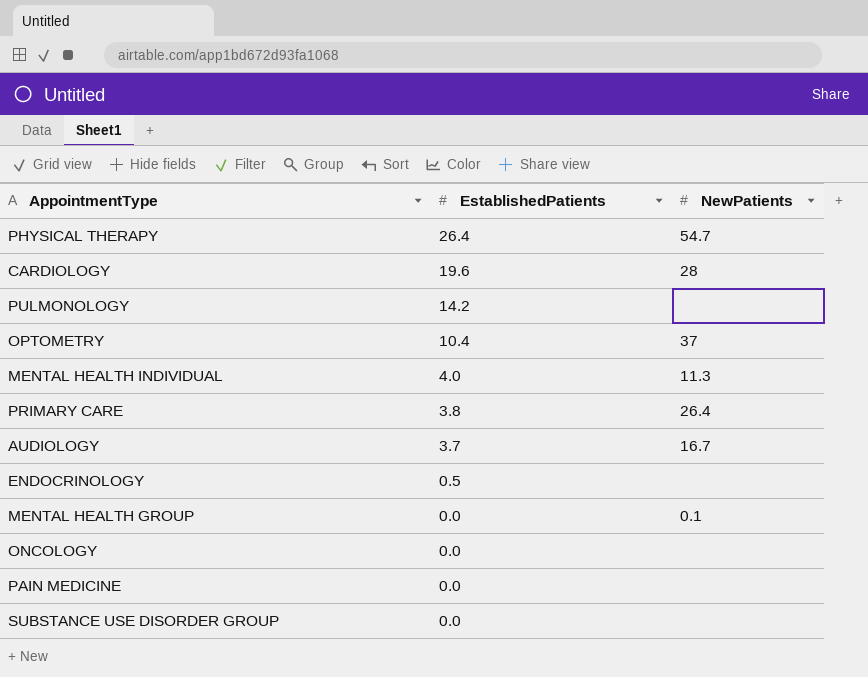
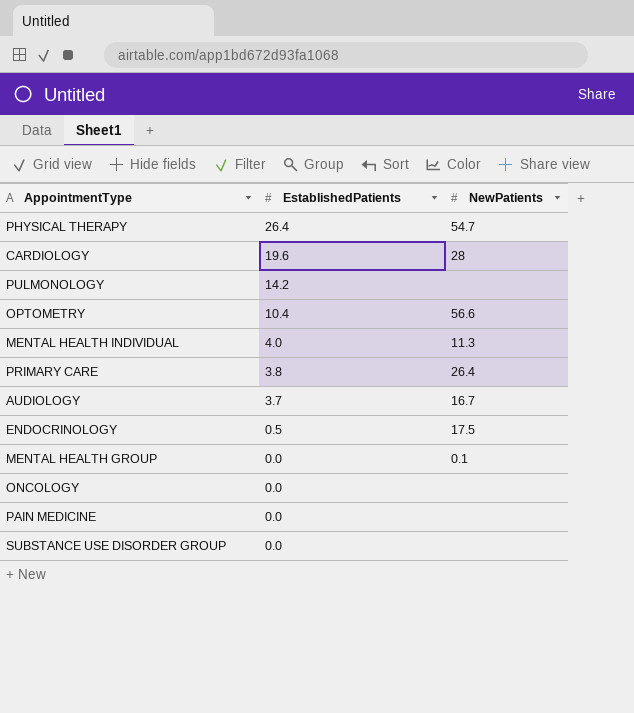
OPTOMETRY | NewPatients: 37 -> 56.6
ENDOCRINOLOGY | NewPatients: none -> 17.5

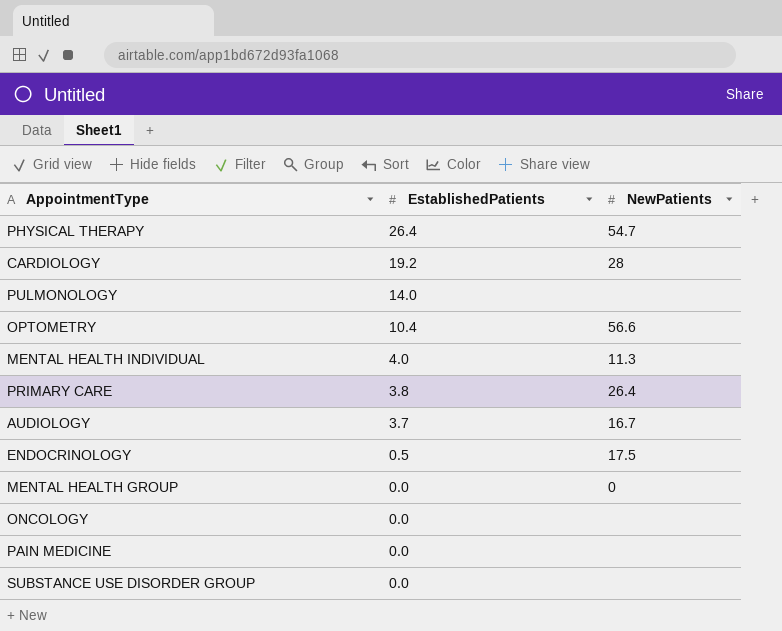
CARDIOLOGY | EstablishedPatients: 19.6 -> 19.2
PULMONOLOGY | EstablishedPatients: 14.2 -> 14.0
MENTAL HEALTH GROUP | NewPatients: 0.1 -> 0

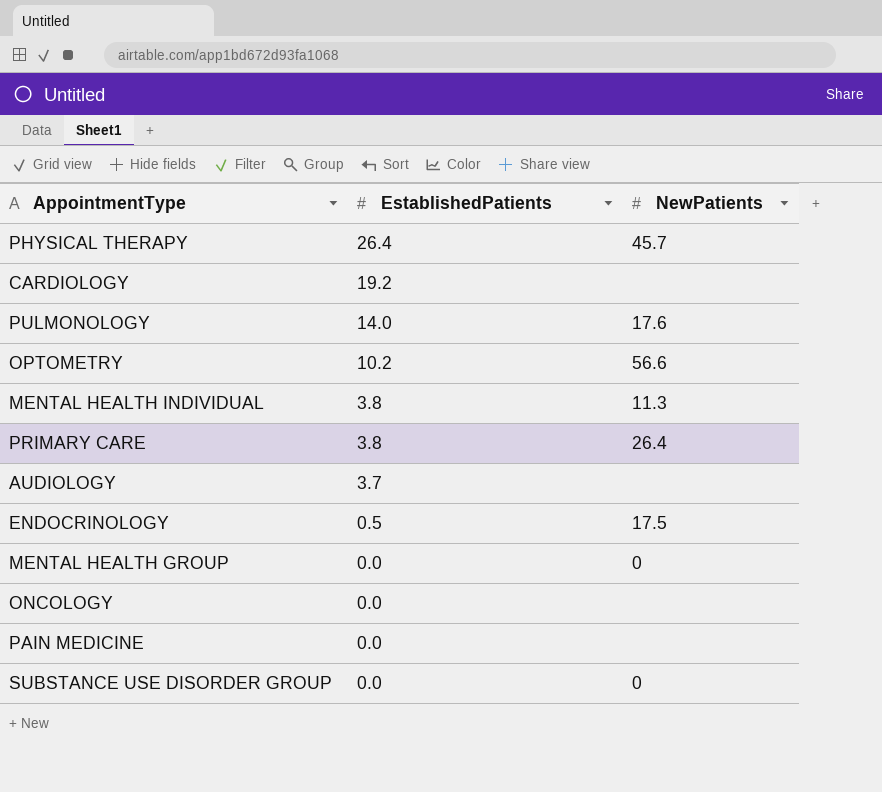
PHYSICAL THERAPY | NewPatients: 54.7 -> 45.7
CARDIOLOGY | NewPatients: 28 -> none
PULMONOLOGY | NewPatients: none -> 17.6
OPTOMETRY | EstablishedPatients: 10.4 -> 10.2
MENTAL HEALTH INDIVIDUAL | EstablishedPatients: 4.0 -> 3.8
AUDIOLOGY | NewPatients: 16.7 -> none
SUBSTANCE USE DISORDER GROUP | NewPatients: none -> 0

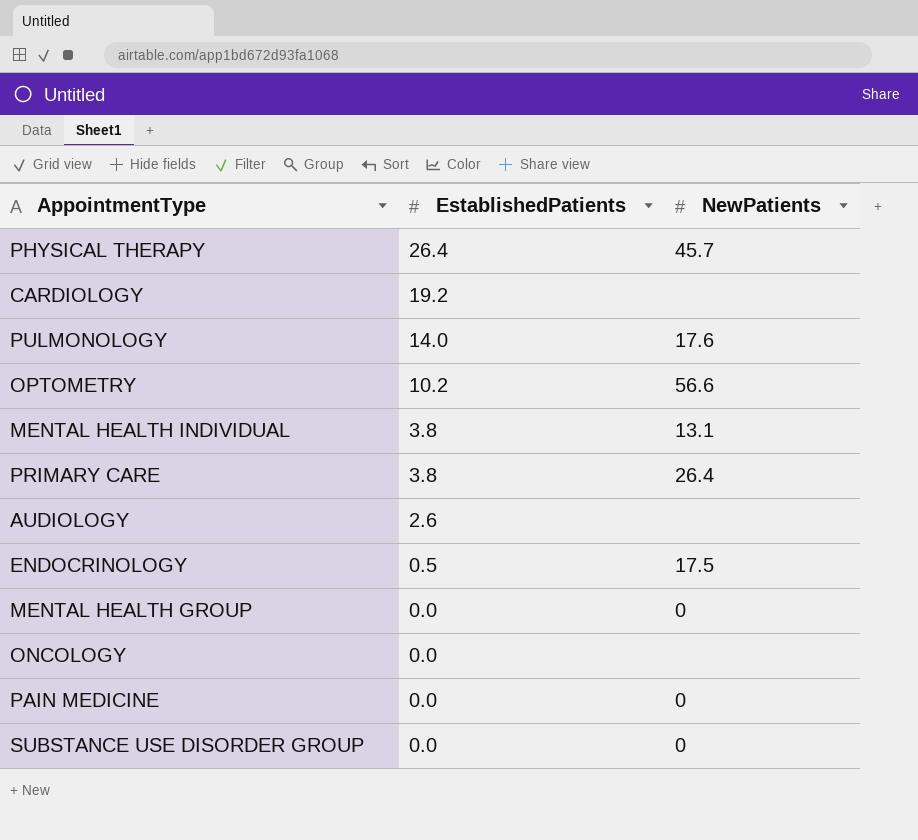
MENTAL HEALTH INDIVIDUAL | NewPatients: 11.3 -> 13.1
AUDIOLOGY | EstablishedPatients: 3.7 -> 2.6
PAIN MEDICINE | NewPatients: none -> 0

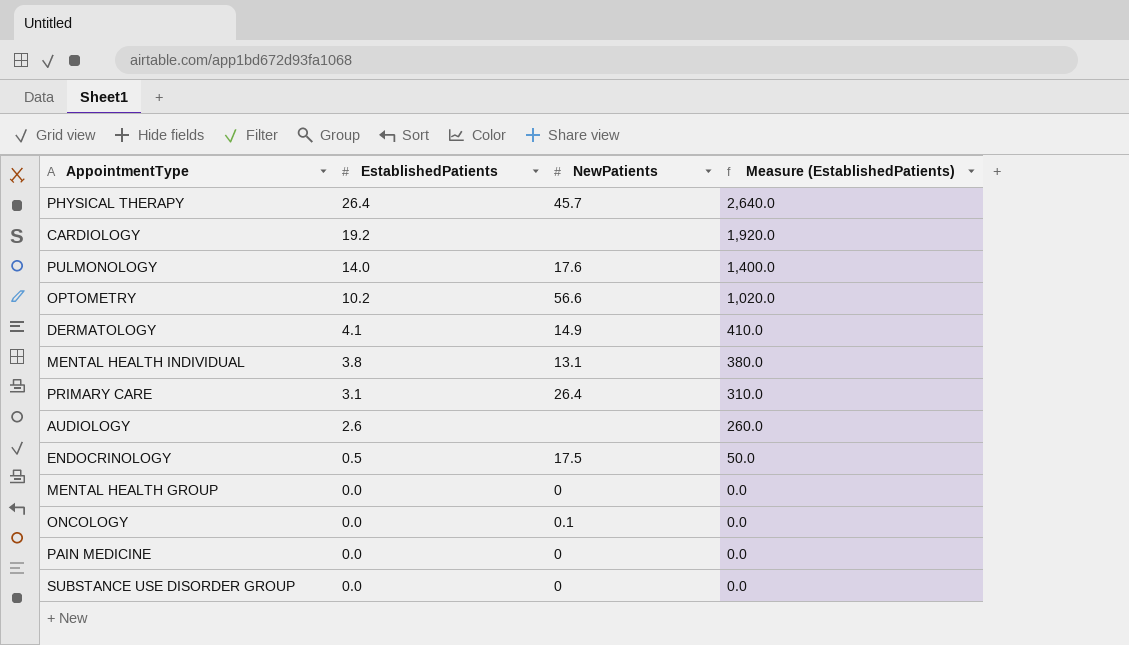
column Measure (EstablishedPatients) | formula: none -> [EstablishedPatients] * 100
row DERMATOLOGY: none -> 4.1 | 14.9 | 410.0
PRIMARY CARE | EstablishedPatients: 3.8 -> 3.1
ONCOLOGY | NewPatients: none -> 0.1

